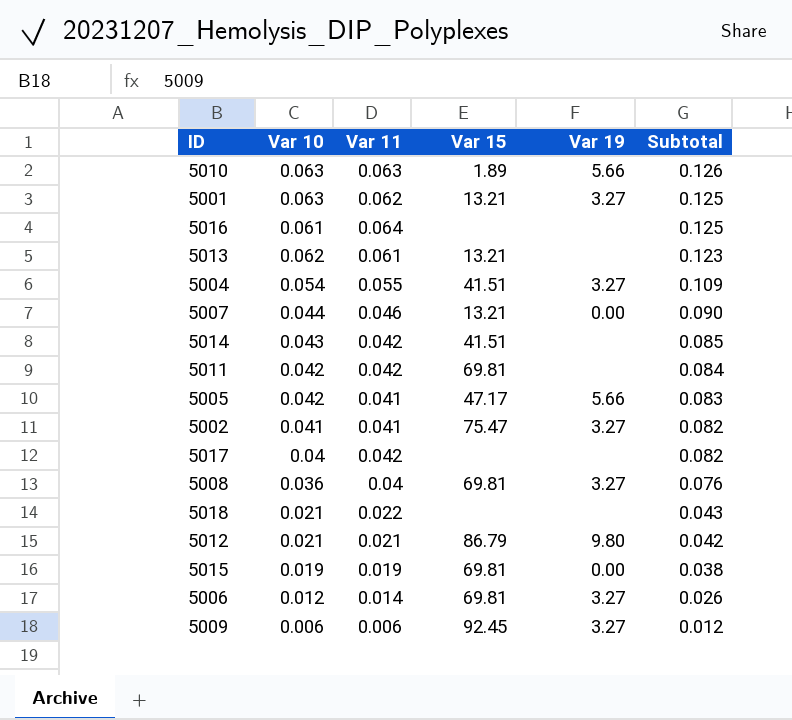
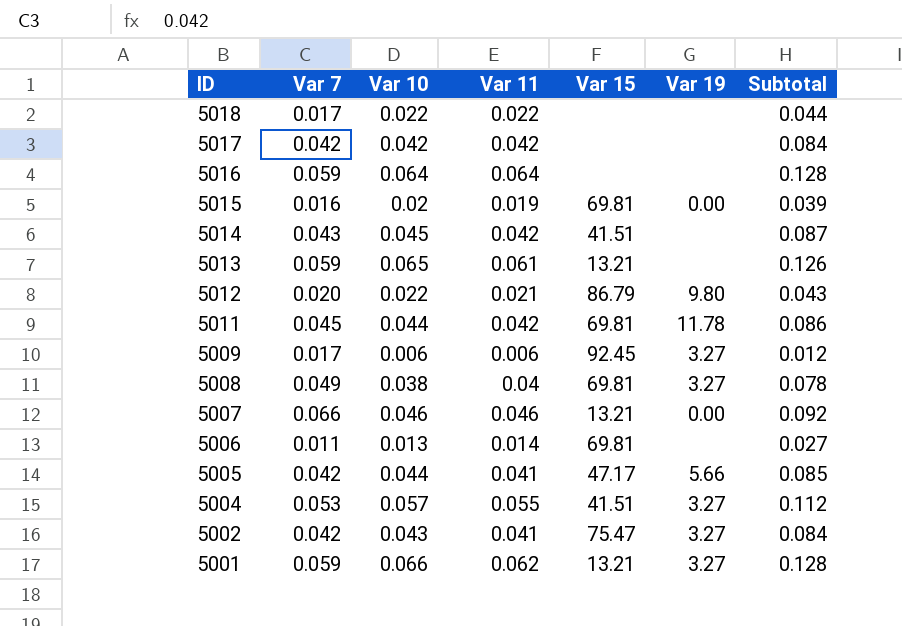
row order: Subtotal descending -> ID descending
column Var 7 | position: none -> 2
row 5010: 0.063 | 0.063 | 1.89 | 5.66 | 0.126 -> none
5018 | Var 10: 0.021 -> 0.022
5018 | Subtotal: 0.043 -> 0.044
5017 | Var 10: 0.04 -> 0.042
5017 | Subtotal: 0.082 -> 0.084
5016 | Var 10: 0.061 -> 0.064
5016 | Subtotal: 0.125 -> 0.128
5015 | Var 10: 0.019 -> 0.02
5015 | Subtotal: 0.038 -> 0.039
5014 | Var 10: 0.043 -> 0.045
5014 | Subtotal: 0.085 -> 0.087
5013 | Var 10: 0.062 -> 0.065
5013 | Subtotal: 0.123 -> 0.126
5012 | Var 10: 0.021 -> 0.022
5012 | Subtotal: 0.042 -> 0.043
5011 | Var 10: 0.042 -> 0.044
5011 | Var 19: none -> 11.78
5011 | Subtotal: 0.084 -> 0.086
5008 | Var 10: 0.036 -> 0.038
5008 | Subtotal: 0.076 -> 0.078
5007 | Var 10: 0.044 -> 0.046
5007 | Subtotal: 0.090 -> 0.092
5006 | Var 10: 0.012 -> 0.013
5006 | Var 19: 3.27 -> none
5006 | Subtotal: 0.026 -> 0.027
5005 | Var 10: 0.042 -> 0.044
5005 | Subtotal: 0.083 -> 0.085
5004 | Var 10: 0.054 -> 0.057
5004 | Subtotal: 0.109 -> 0.112
5002 | Var 10: 0.041 -> 0.043
5002 | Subtotal: 0.082 -> 0.084
5001 | Var 10: 0.063 -> 0.066
5001 | Subtotal: 0.125 -> 0.128

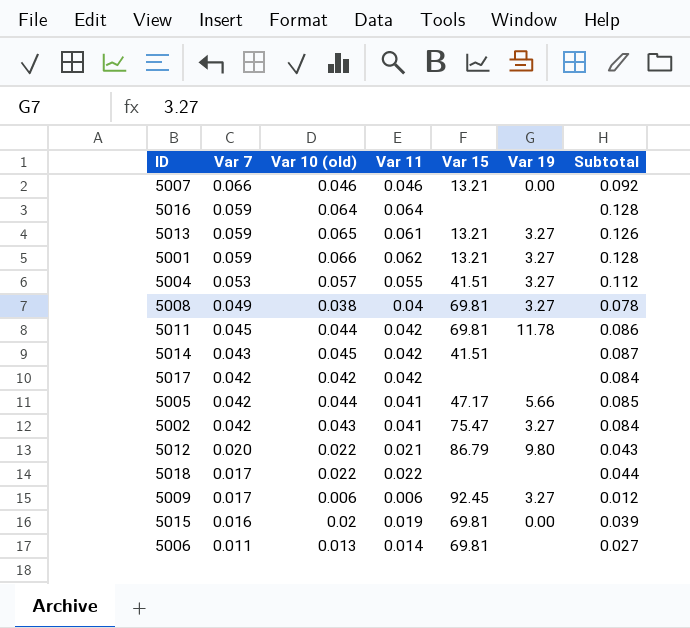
row order: ID descending -> Var 7 descending
column name: Var 10 -> Var 10 (old)
5013 | Var 19: none -> 3.27

